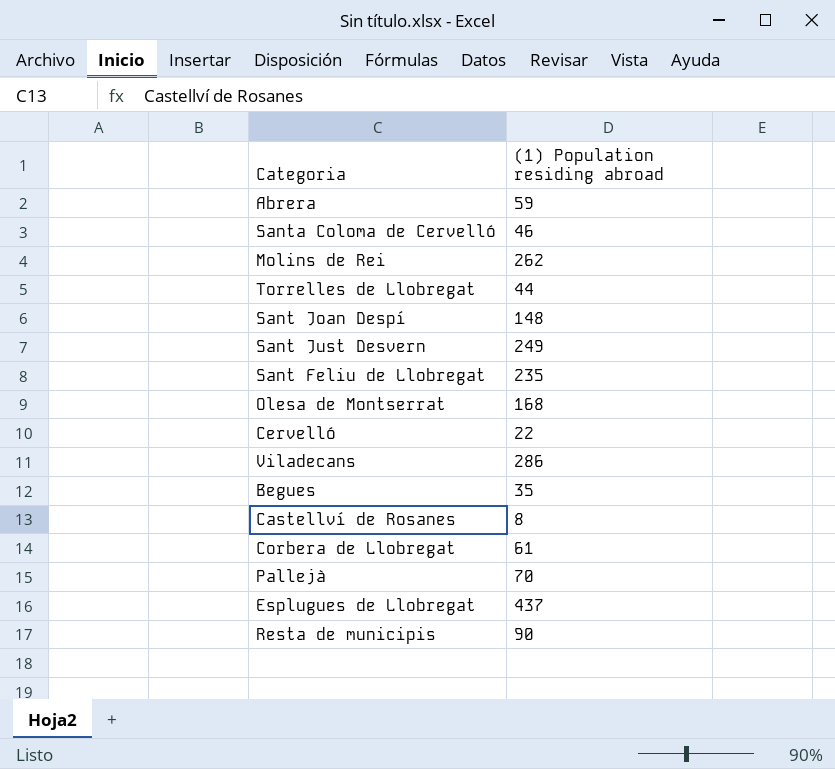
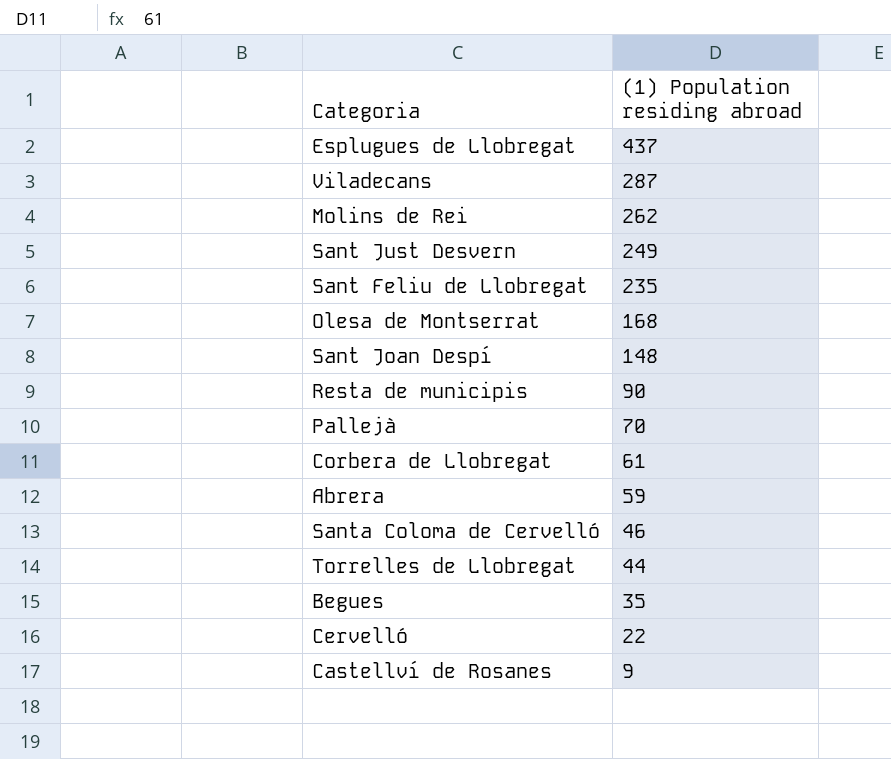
row order: none -> (1) Population residing abroad descending
Viladecans | (1) Population residing abroad: 286 -> 287
Castellví de Rosanes | (1) Population residing abroad: 8 -> 9

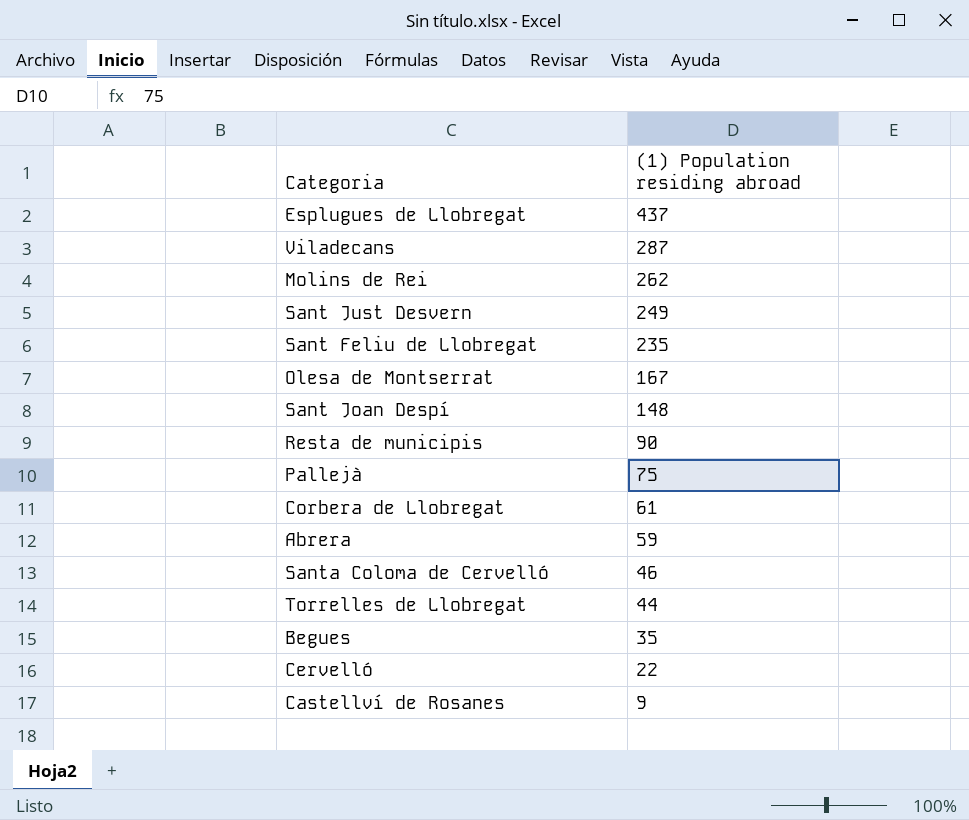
Olesa de Montserrat | (1) Population residing abroad: 168 -> 167
Pallejà | (1) Population residing abroad: 70 -> 75

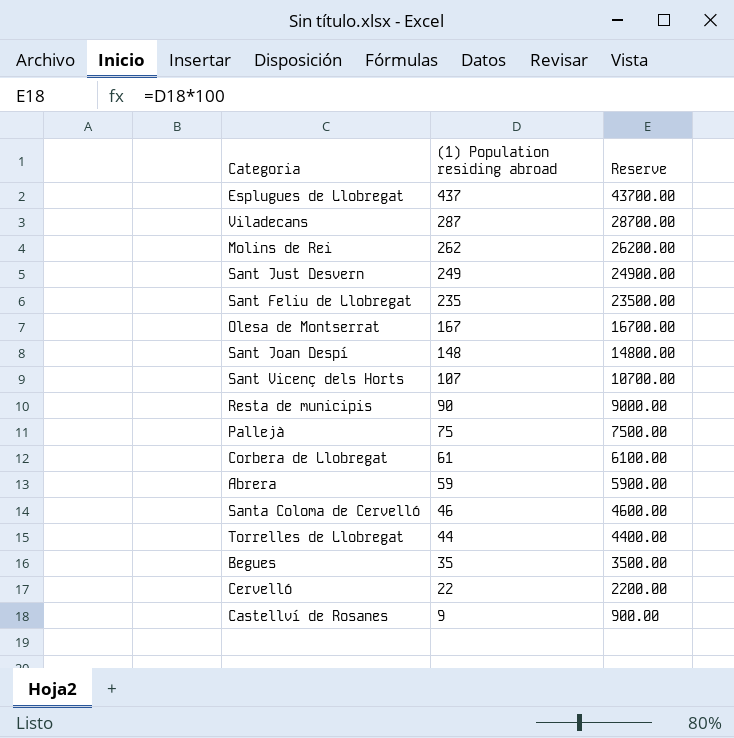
column Reserve | formula: none -> [(1) Population residing abroad] * 100
row Sant Vicenç dels Horts: none -> 107 | 10700.00

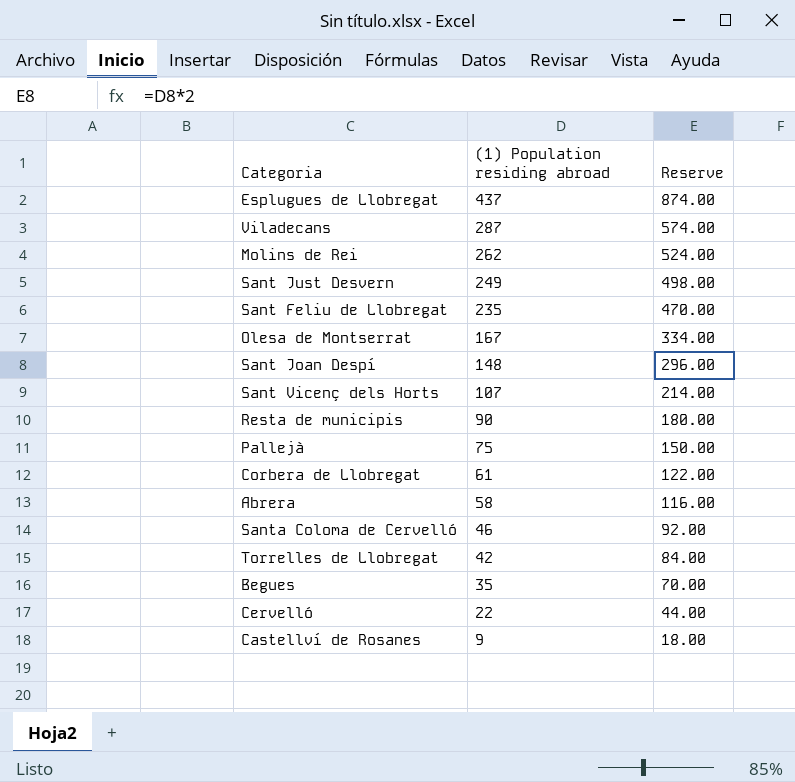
column Reserve | formula: [(1) Population residing abroad] * 100 -> [(1) Population residing abroad] * 2
Abrera | (1) Population residing abroad: 59 -> 58
Torrelles de Llobregat | (1) Population residing abroad: 44 -> 42

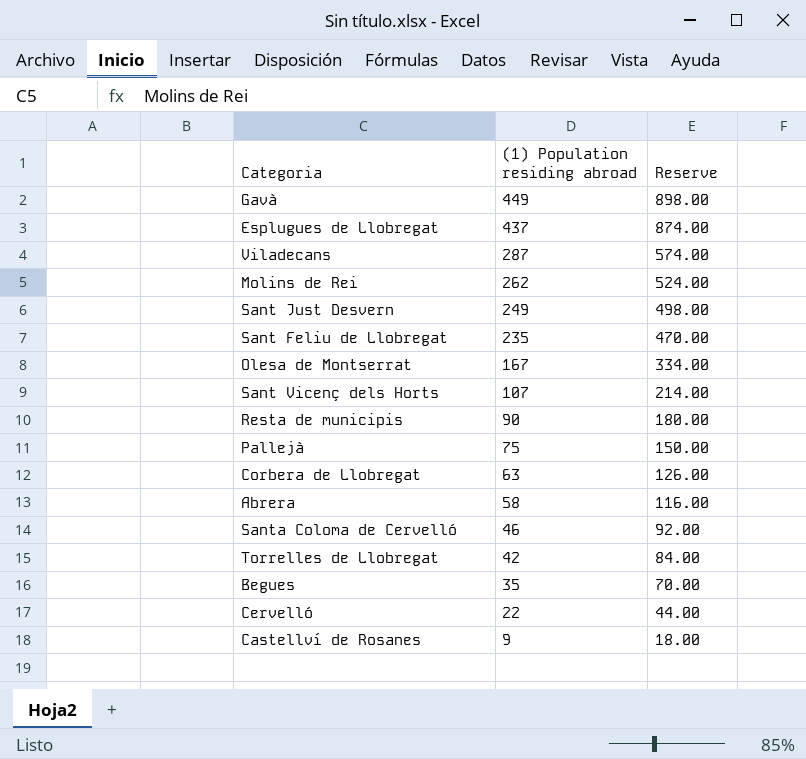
row Sant Joan Despí: 148 | 296.00 -> none
row Gavà: none -> 449 | 898.00
Corbera de Llobregat | (1) Population residing abroad: 61 -> 63
Corbera de Llobregat | Reserve: 122.00 -> 126.00

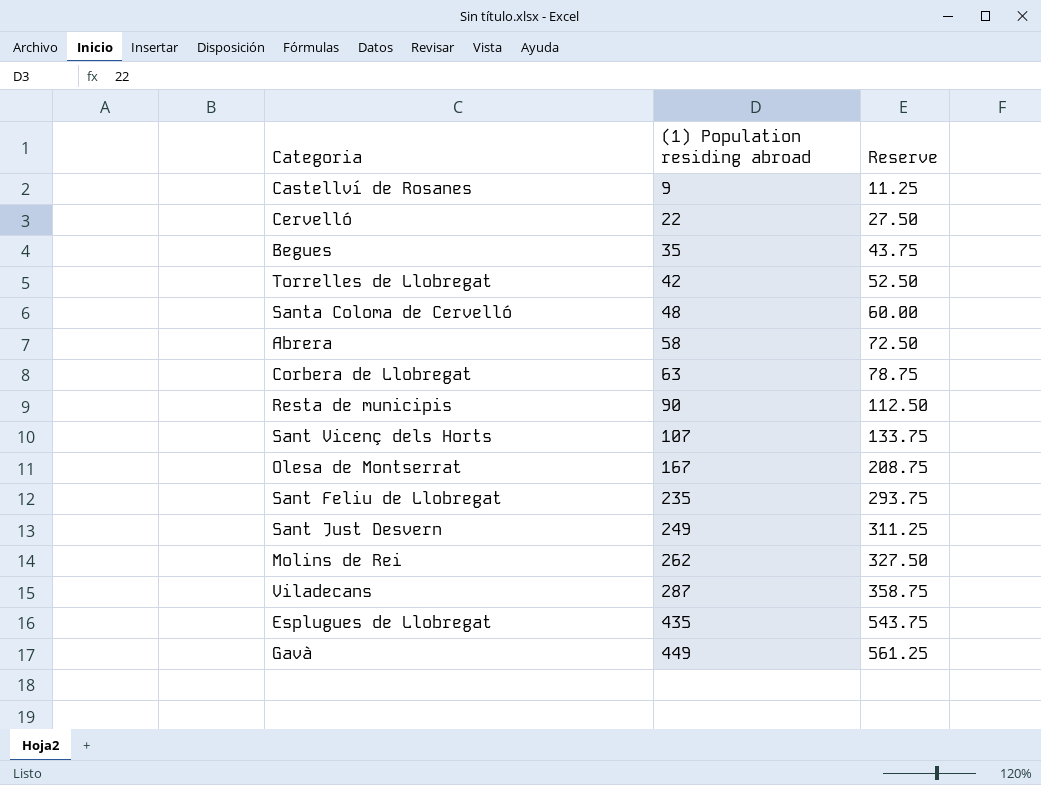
row order: (1) Population residing abroad descending -> (1) Population residing abroad ascending
column Reserve | formula: [(1) Population residing abroad] * 2 -> [(1) Population residing abroad] * 1.25
row Pallejà: 75 | 150.00 -> none
Santa Coloma de Cervelló | (1) Population residing abroad: 46 -> 48
Esplugues de Llobregat | (1) Population residing abroad: 437 -> 435

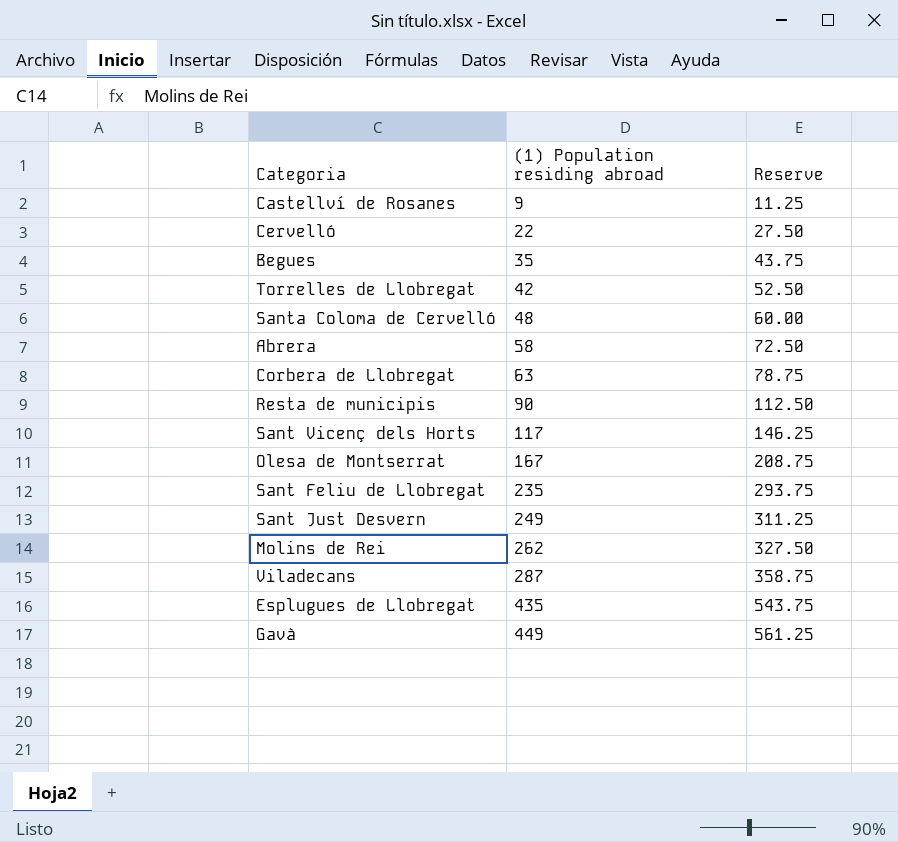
Sant Vicenç dels Horts | (1) Population residing abroad: 107 -> 117
Sant Vicenç dels Horts | Reserve: 133.75 -> 146.25

